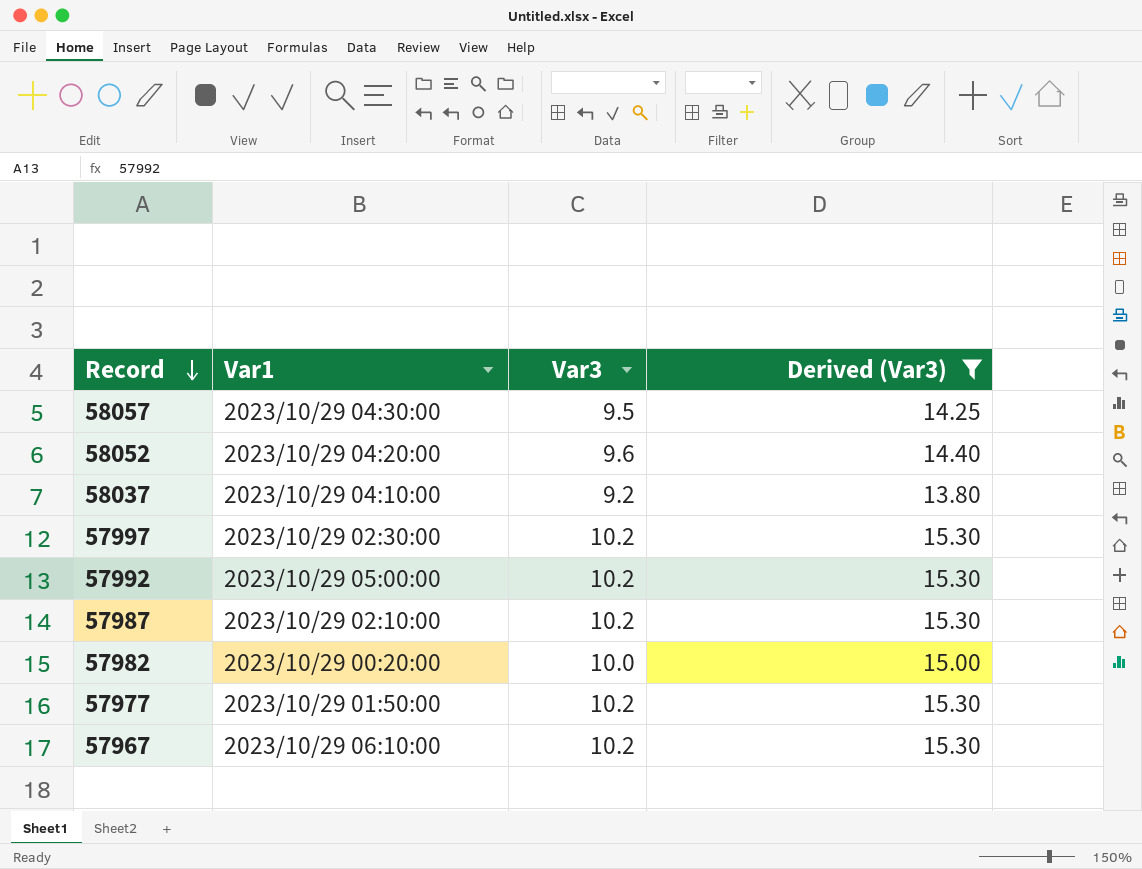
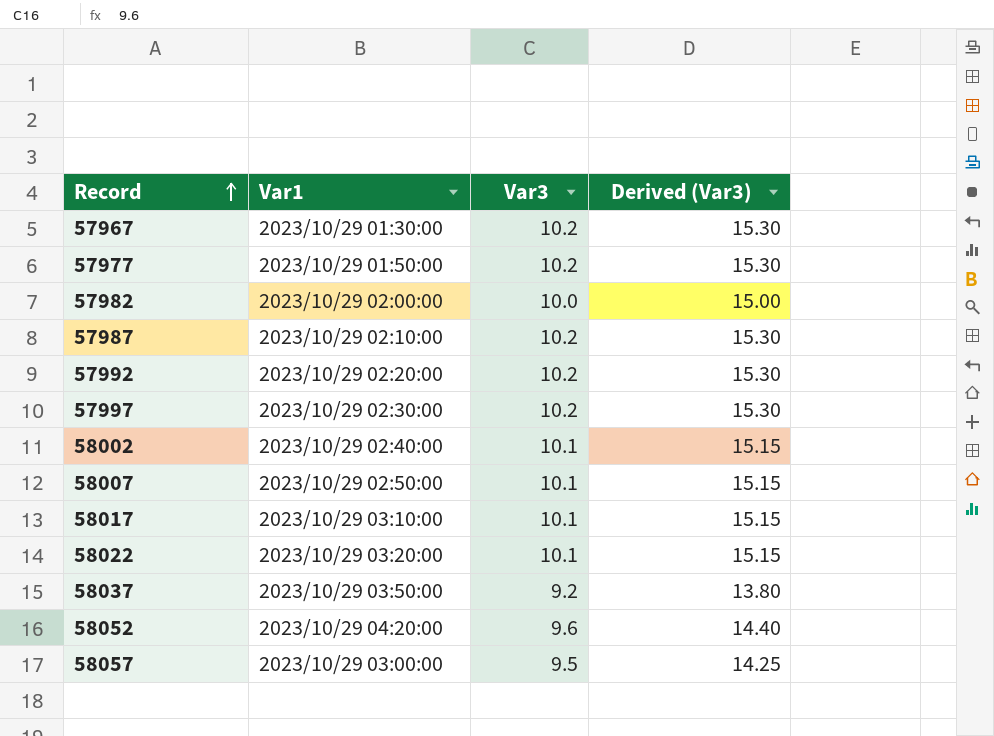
filter: Derived (Var3) != 15.15 -> none
row order: Record descending -> Record ascending
57967 | Var1: 2023/10/29 06:10:00 -> 2023/10/29 01:30:00
57982 | Var1: 2023/10/29 00:20:00 -> 2023/10/29 02:00:00
57992 | Var1: 2023/10/29 05:00:00 -> 2023/10/29 02:20:00
58037 | Var1: 2023/10/29 04:10:00 -> 2023/10/29 03:50:00
58057 | Var1: 2023/10/29 04:30:00 -> 2023/10/29 03:00:00

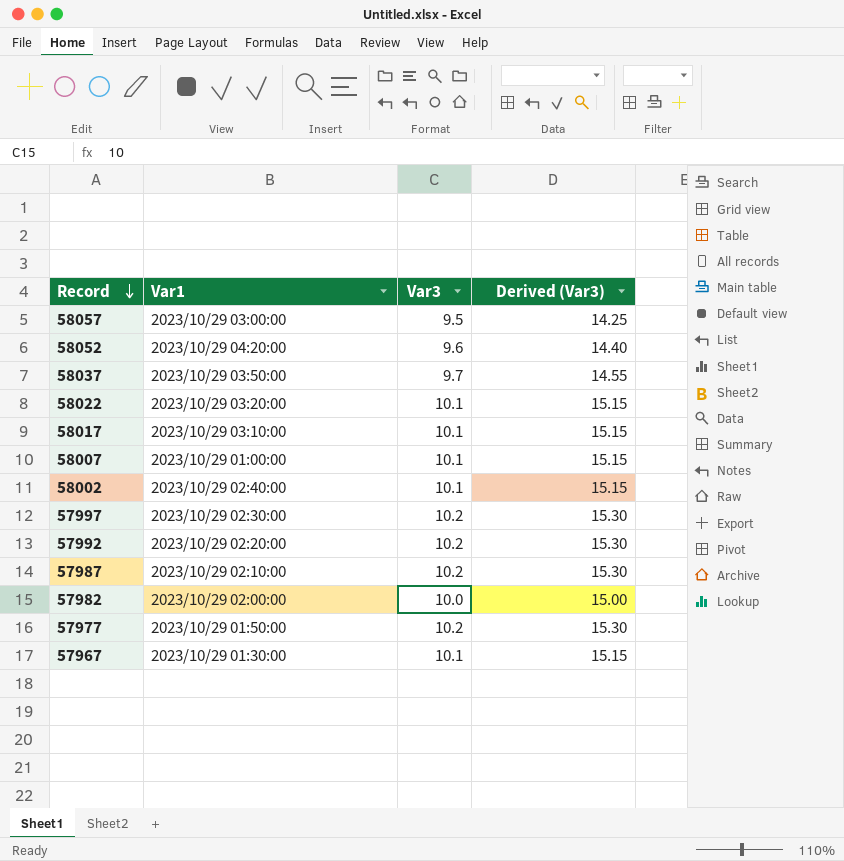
row order: Record ascending -> Record descending
58037 | Var3: 9.2 -> 9.7
58037 | Derived (Var3): 13.80 -> 14.55
58007 | Var1: 2023/10/29 02:50:00 -> 2023/10/29 01:00:00
57967 | Var3: 10.2 -> 10.1
57967 | Derived (Var3): 15.30 -> 15.15

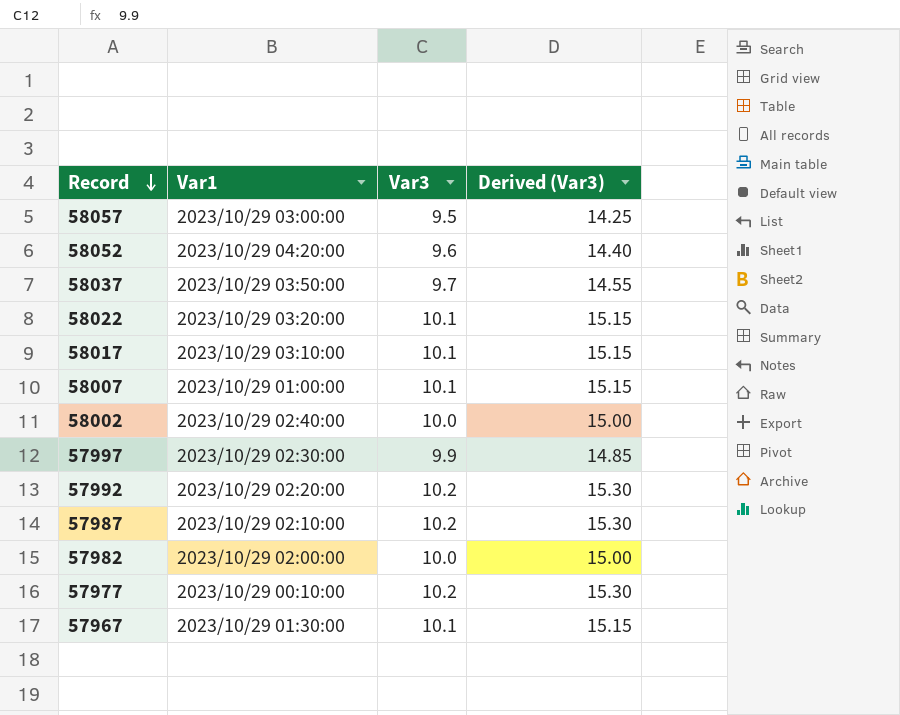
58002 | Var3: 10.1 -> 10.0
58002 | Derived (Var3): 15.15 -> 15.00
57997 | Var3: 10.2 -> 9.9
57997 | Derived (Var3): 15.30 -> 14.85
57977 | Var1: 2023/10/29 01:50:00 -> 2023/10/29 00:10:00

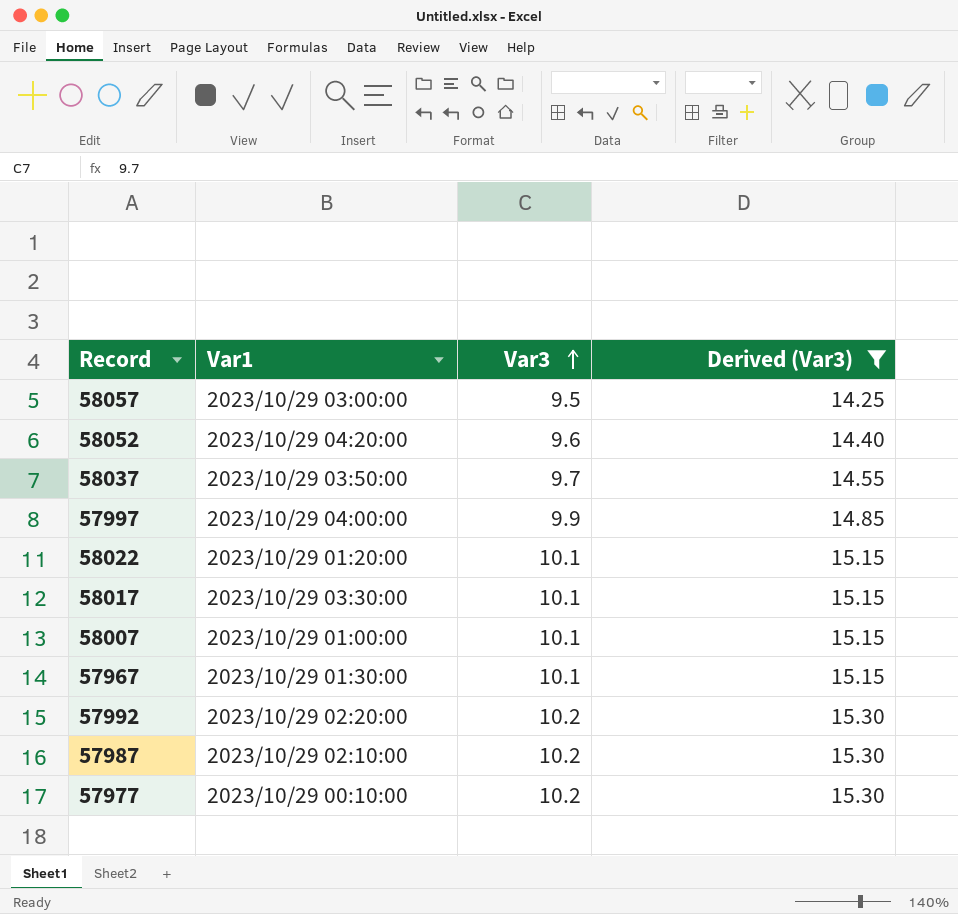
filter: none -> Derived (Var3) != 15.00
row order: Record descending -> Var3 ascending
57997 | Var1: 2023/10/29 02:30:00 -> 2023/10/29 04:00:00
58022 | Var1: 2023/10/29 03:20:00 -> 2023/10/29 01:20:00
58017 | Var1: 2023/10/29 03:10:00 -> 2023/10/29 03:30:00

